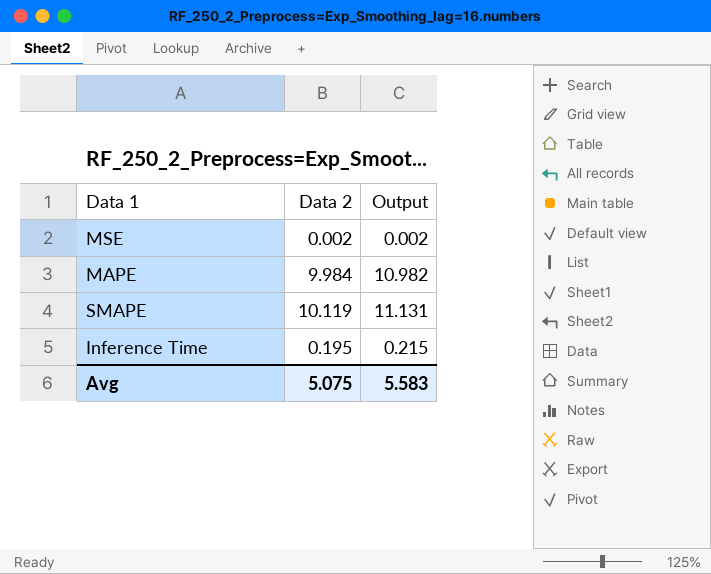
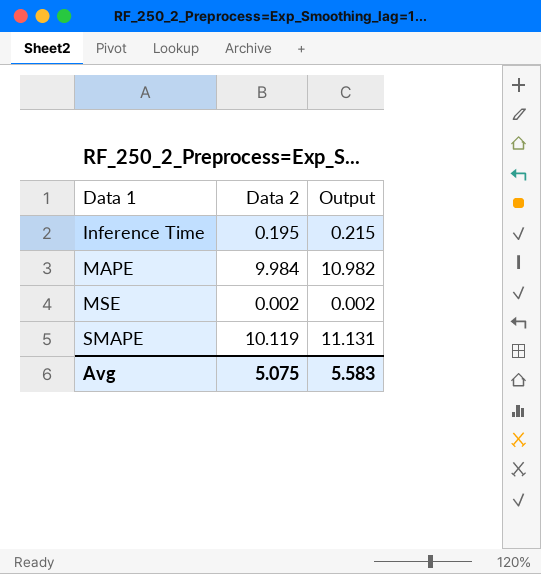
row order: none -> Data 1 ascending

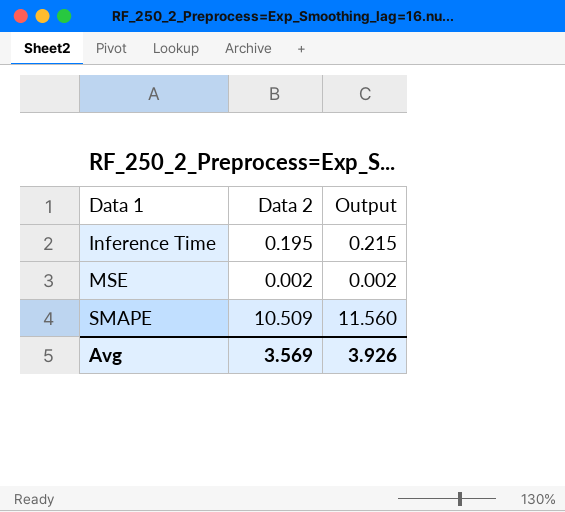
row MAPE: 9.984 | 10.982 -> none
SMAPE | Data 2: 10.119 -> 10.509
SMAPE | Output: 11.131 -> 11.560
Avg | Data 2: 5.075 -> 3.569
Avg | Output: 5.583 -> 3.926

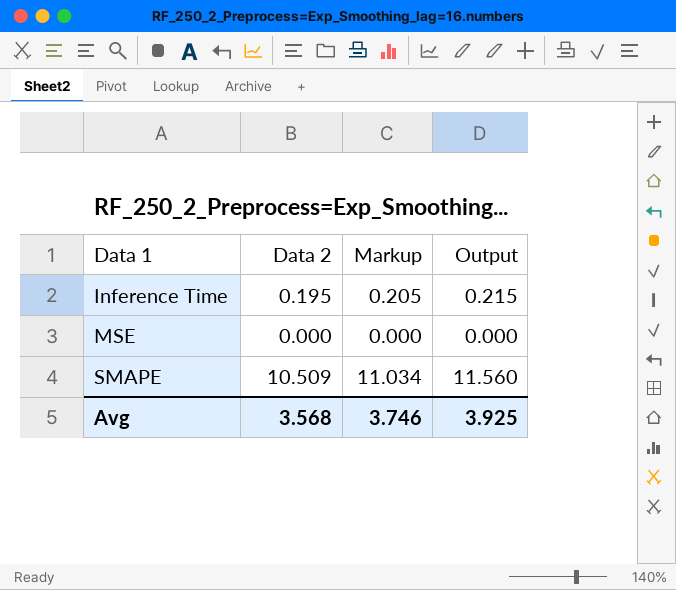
column Markup | formula: none -> [Data 2] * 1.05
MSE | Data 2: 0.002 -> 0.000
MSE | Output: 0.002 -> 0.000
Avg | Data 2: 3.569 -> 3.568
Avg | Output: 3.926 -> 3.925

